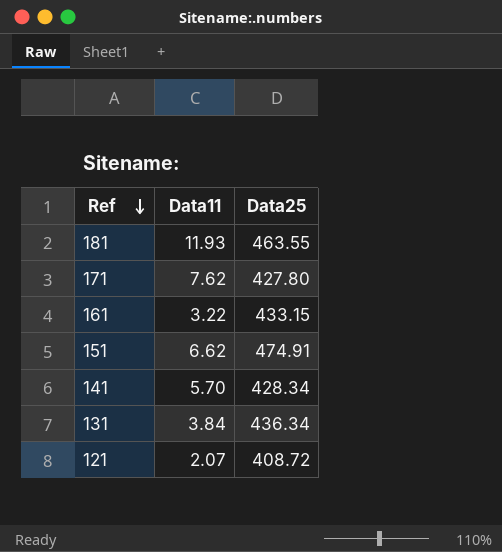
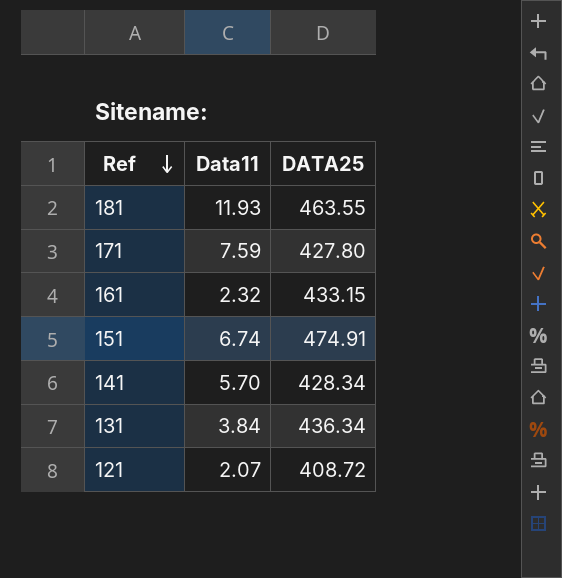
column name: Data25 -> DATA25
171 | Data11: 7.62 -> 7.59
161 | Data11: 3.22 -> 2.32
151 | Data11: 6.62 -> 6.74

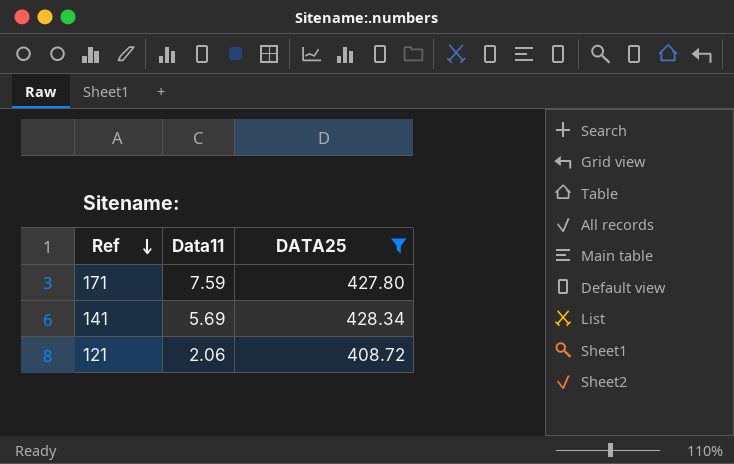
filter: none -> DATA25 <= 428.34
141 | Data11: 5.70 -> 5.69
121 | Data11: 2.07 -> 2.06

